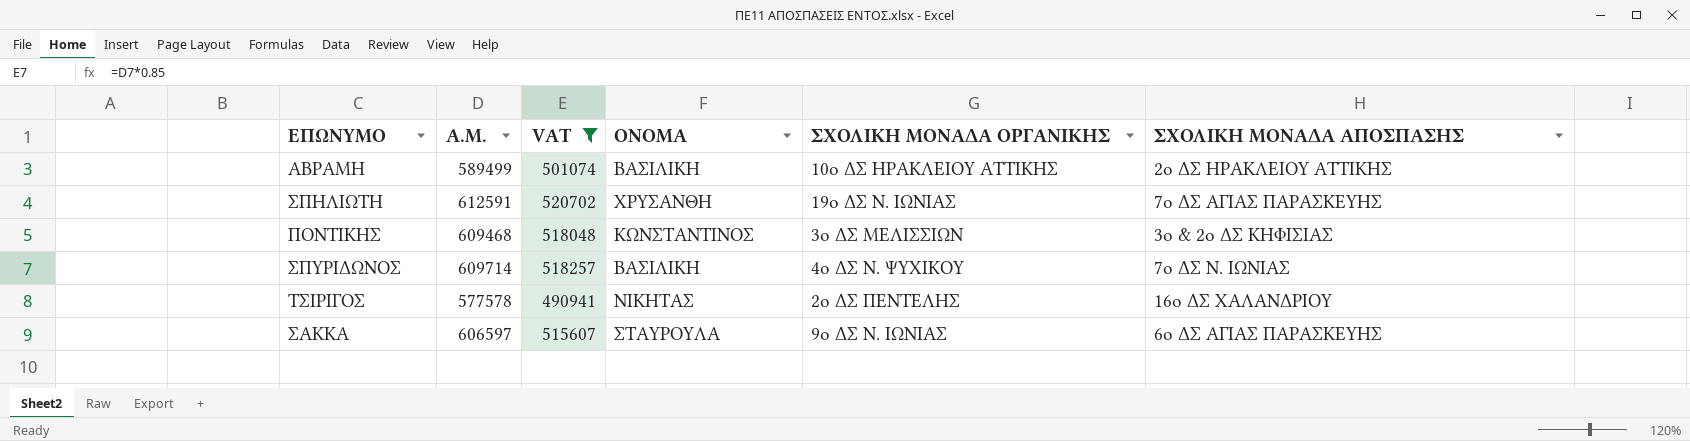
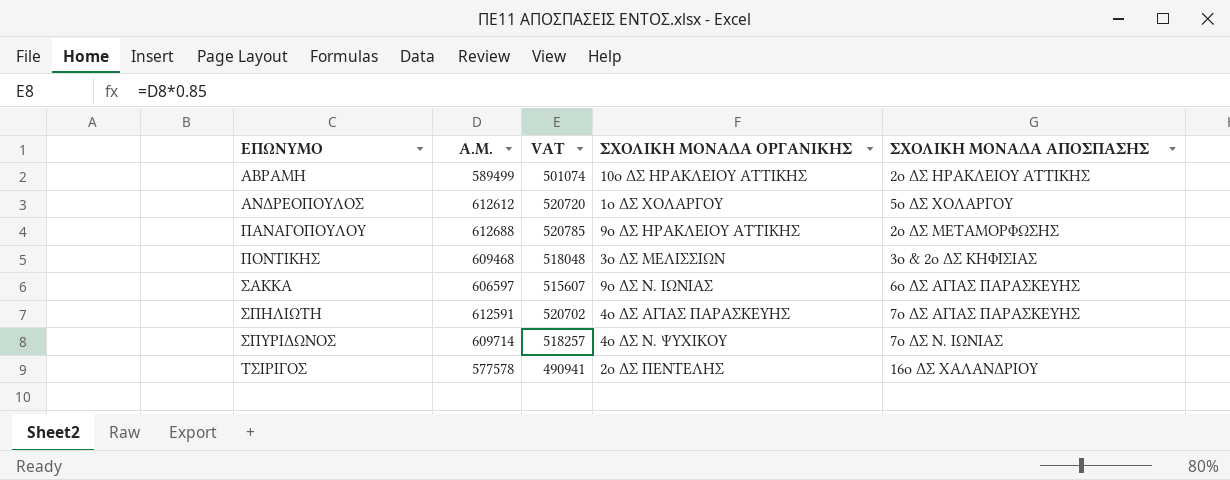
filter: VAT <= 520702 -> none
row order: none -> ΕΠΩΝΥΜΟ ascending
column ΟΝΟΜΑ | position: 4 -> none
ΣΠΗΛΙΩΤΗ | ΣΧΟΛΙΚΗ ΜΟΝΑΔΑ ΟΡΓΑΝΙΚΗΣ: 19ο ΔΣ Ν. ΙΩΝΙΑΣ -> 4ο ΔΣ ΑΓΙΑΣ ΠΑΡΑΣΚΕΥΗΣ

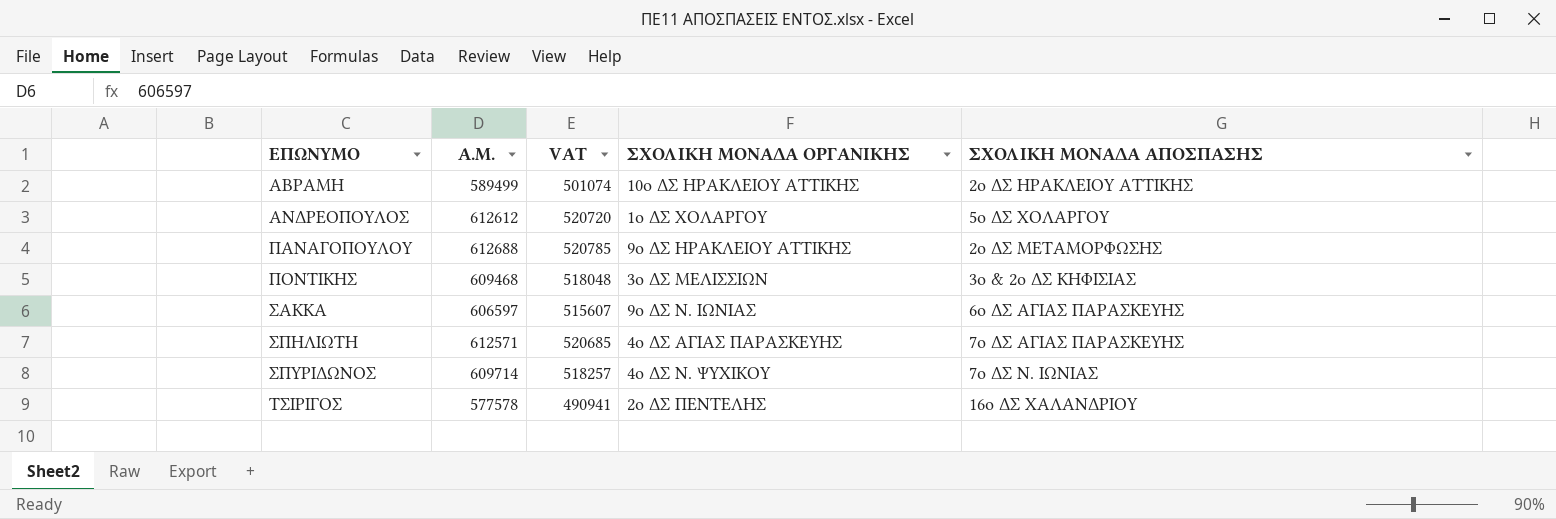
ΣΠΗΛΙΩΤΗ | Α.Μ.: 612591 -> 612571
ΣΠΗΛΙΩΤΗ | VAT: 520702 -> 520685

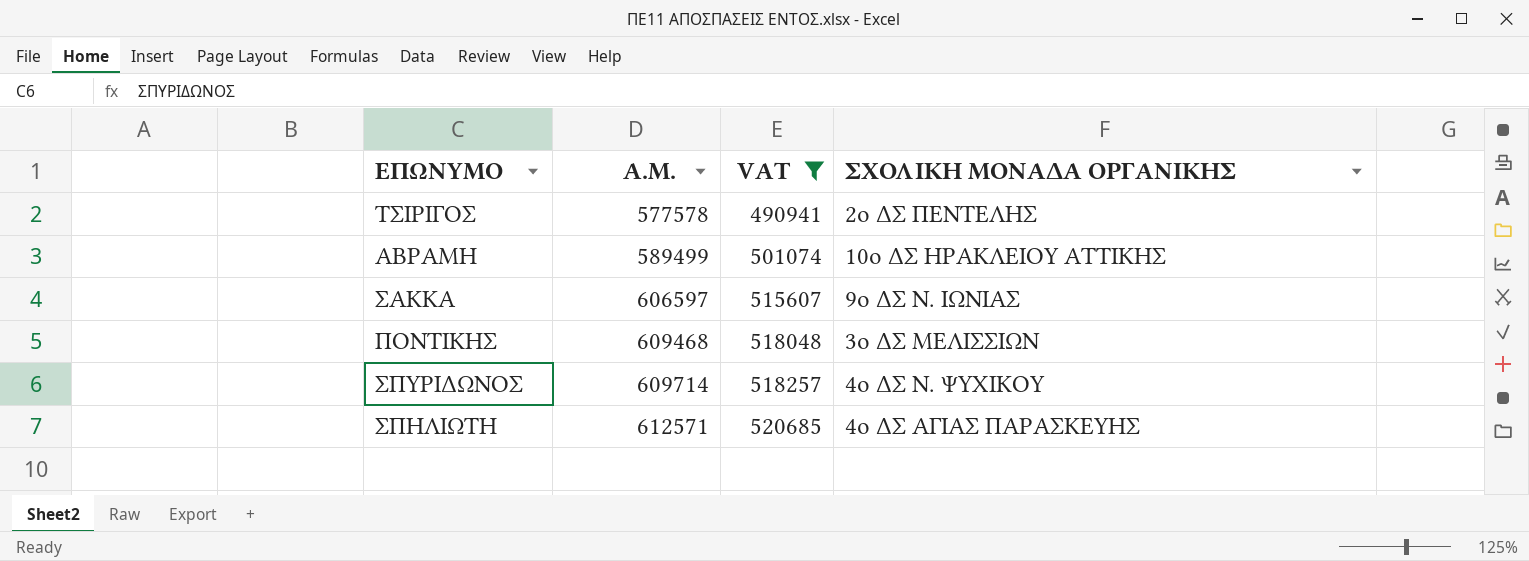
filter: none -> VAT <= 520685
row order: ΕΠΩΝΥΜΟ ascending -> Α.Μ. ascending
column ΣΧΟΛΙΚΗ ΜΟΝΑΔΑ ΑΠΟΣΠΑΣΗΣ | position: 5 -> none

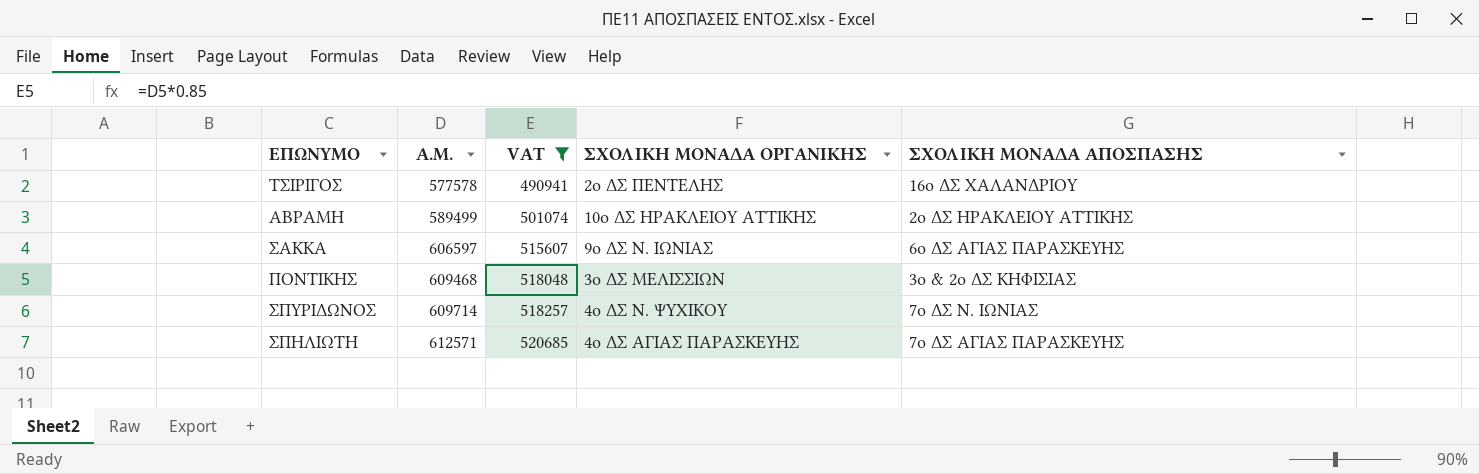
column ΣΧΟΛΙΚΗ ΜΟΝΑΔΑ ΑΠΟΣΠΑΣΗΣ | position: none -> 5

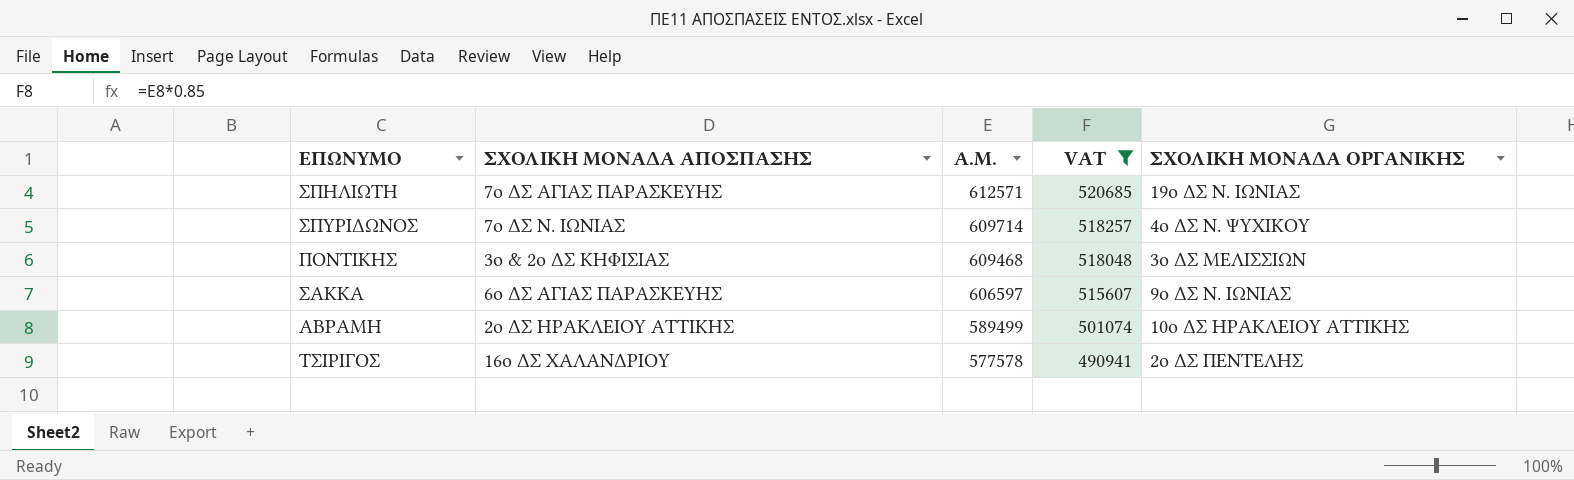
row order: Α.Μ. ascending -> Α.Μ. descending
column ΣΧΟΛΙΚΗ ΜΟΝΑΔΑ ΑΠΟΣΠΑΣΗΣ | position: 5 -> 2
ΣΠΗΛΙΩΤΗ | ΣΧΟΛΙΚΗ ΜΟΝΑΔΑ ΟΡΓΑΝΙΚΗΣ: 4ο ΔΣ ΑΓΙΑΣ ΠΑΡΑΣΚΕΥΗΣ -> 19ο ΔΣ Ν. ΙΩΝΙΑΣ

